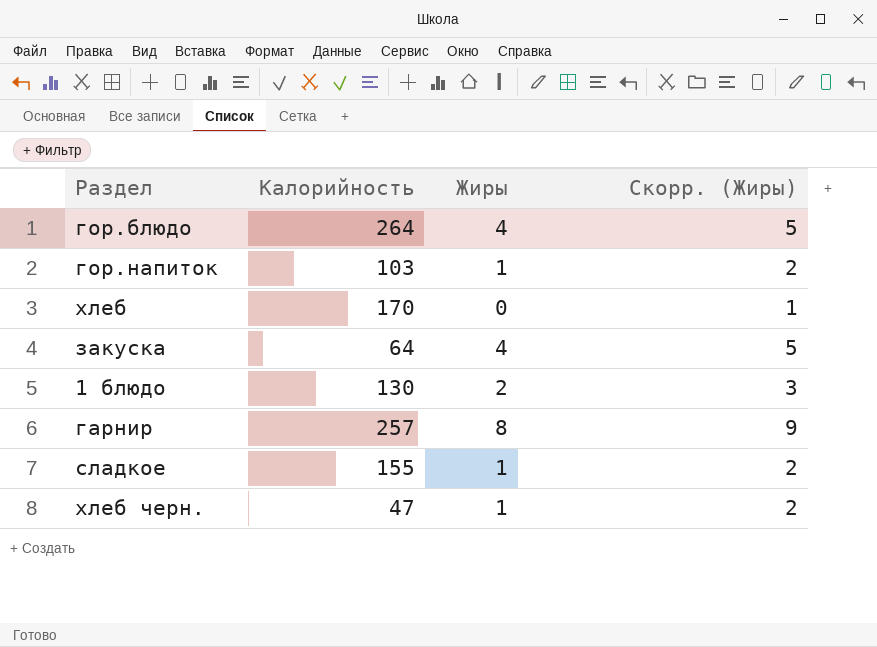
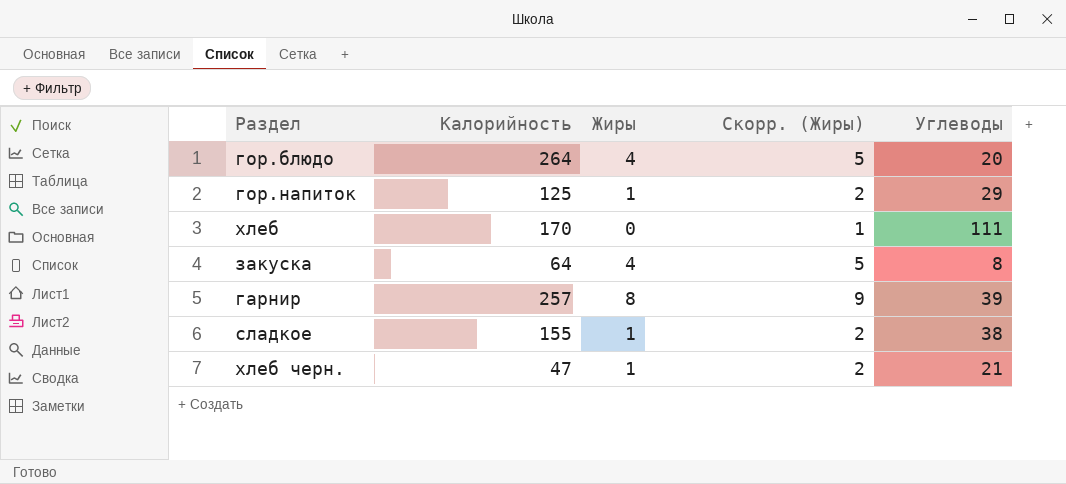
column Углеводы | position: none -> 5
row 1 блюдо: 130 | 2 | 3 -> none
гор.напиток | Калорийность: 103 -> 125

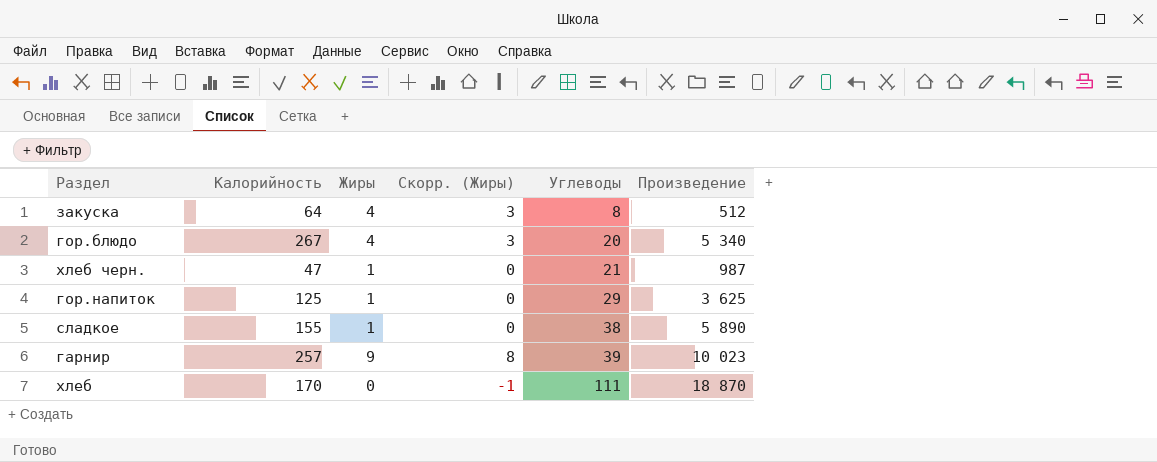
row order: none -> Углеводы ascending
column Скорр. (Жиры) | formula: [Жиры] + 1 -> [Жиры] - 1
column Произведение | formula: none -> [Калорийность] * [Углеводы]
гор.блюдо | Калорийность: 264 -> 267
гарнир | Жиры: 8 -> 9

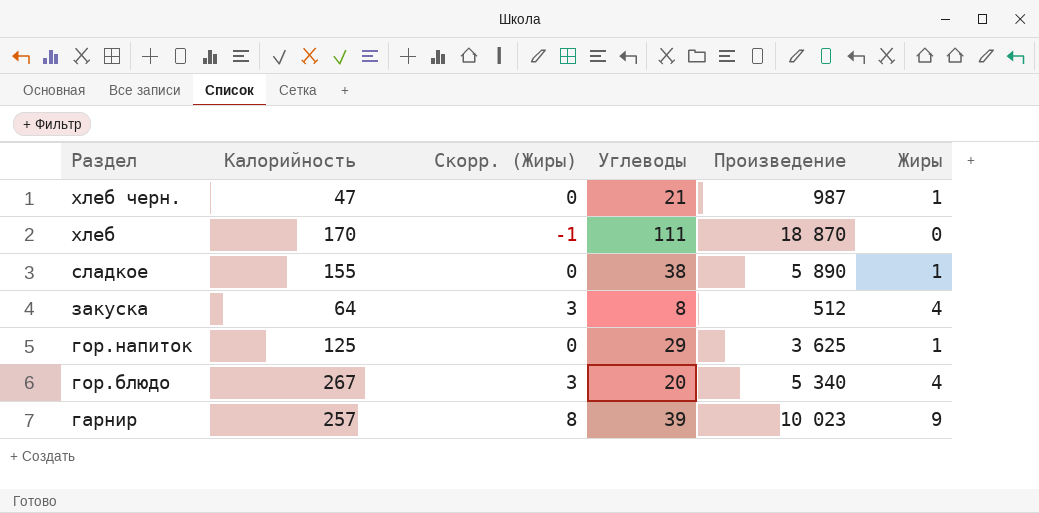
row order: Углеводы ascending -> Раздел descending
column Жиры | position: 3 -> 6

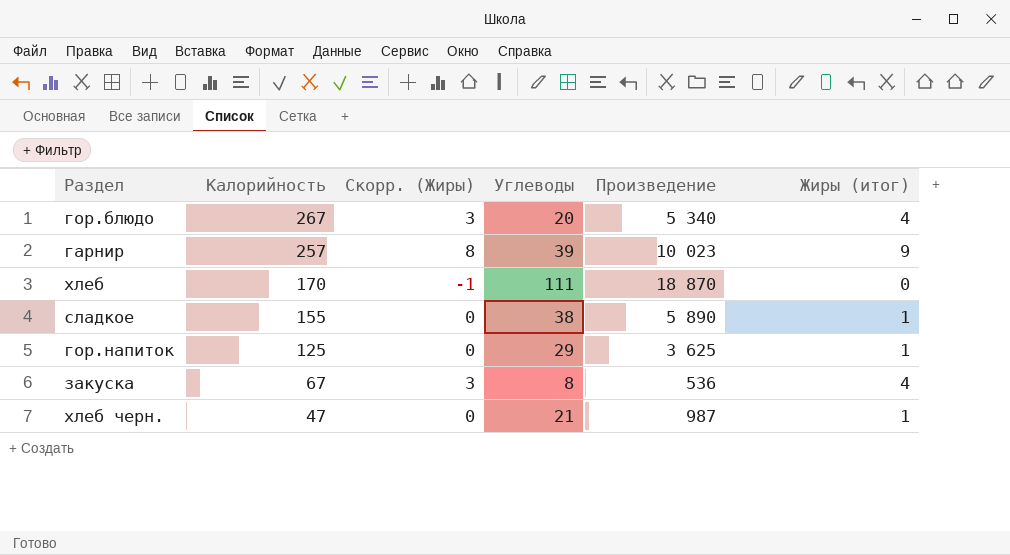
row order: Раздел descending -> Калорийность descending
column name: Жиры -> Жиры (итог)
закуска | Калорийность: 64 -> 67
закуска | Произведение: 512 -> 536

